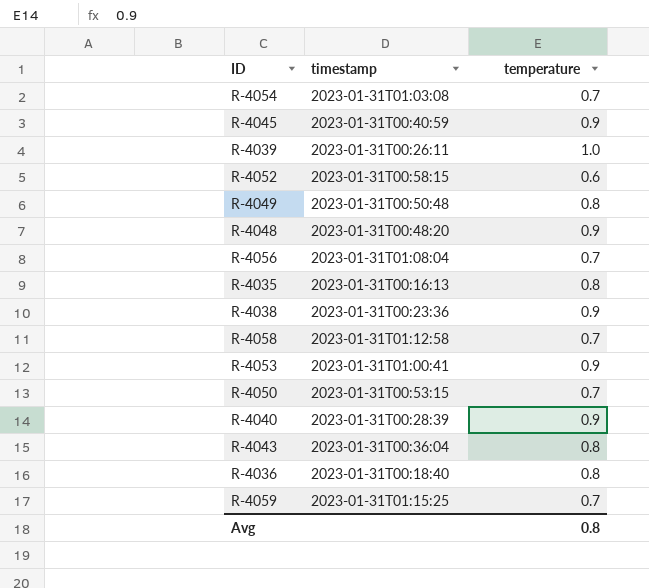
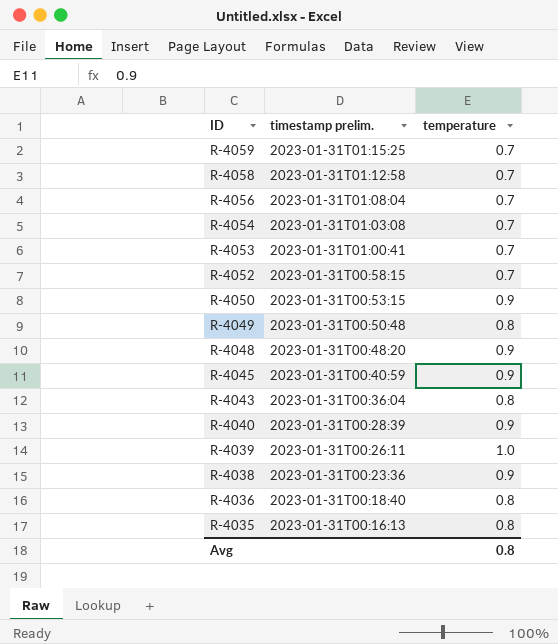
row order: none -> ID descending
column name: timestamp -> timestamp prelim.
R-4053 | temperature: 0.9 -> 0.7
R-4052 | temperature: 0.6 -> 0.7
R-4050 | temperature: 0.7 -> 0.9

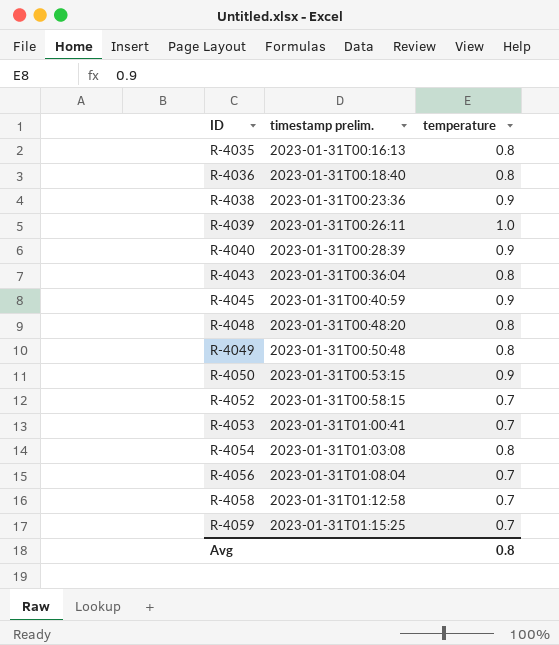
row order: ID descending -> ID ascending
R-4048 | temperature: 0.9 -> 0.8
R-4054 | temperature: 0.7 -> 0.8

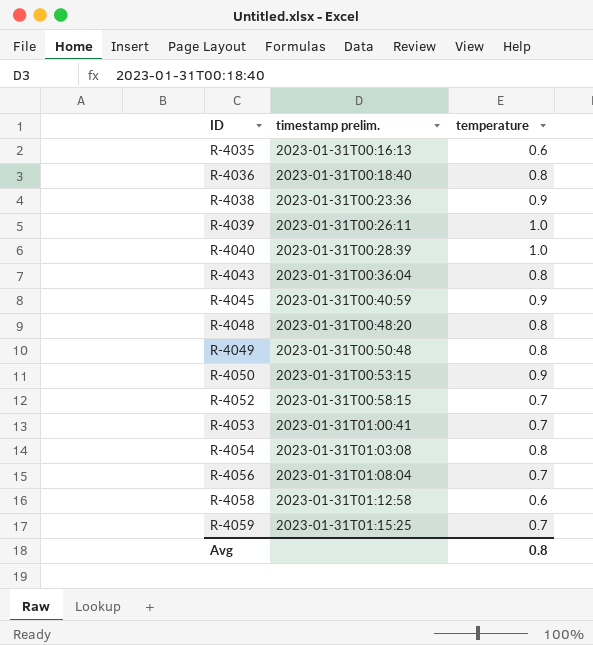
R-4035 | temperature: 0.8 -> 0.6
R-4040 | temperature: 0.9 -> 1.0
R-4058 | temperature: 0.7 -> 0.6

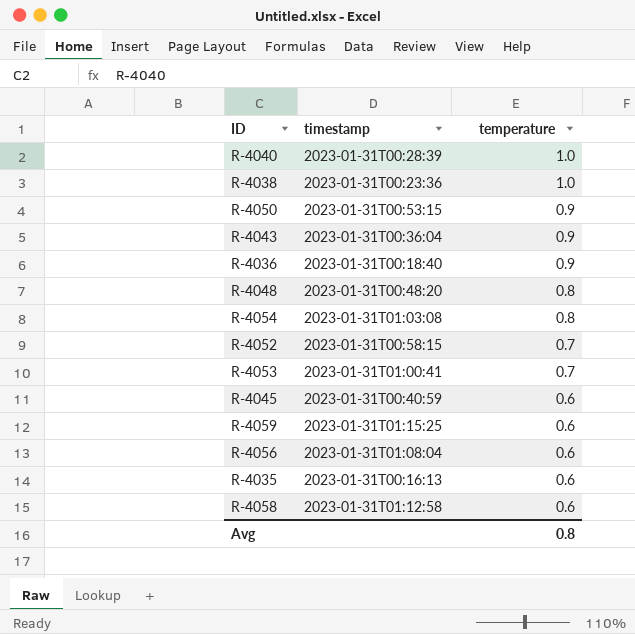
row order: ID ascending -> temperature descending
column name: timestamp prelim. -> timestamp
row R-4039: 2023-01-31T00:26:11 | 1.0 -> none
row R-4049: 2023-01-31T00:50:48 | 0.8 -> none
R-4038 | temperature: 0.9 -> 1.0
R-4043 | temperature: 0.8 -> 0.9
R-4036 | temperature: 0.8 -> 0.9
R-4045 | temperature: 0.9 -> 0.6
R-4059 | temperature: 0.7 -> 0.6
R-4056 | temperature: 0.7 -> 0.6

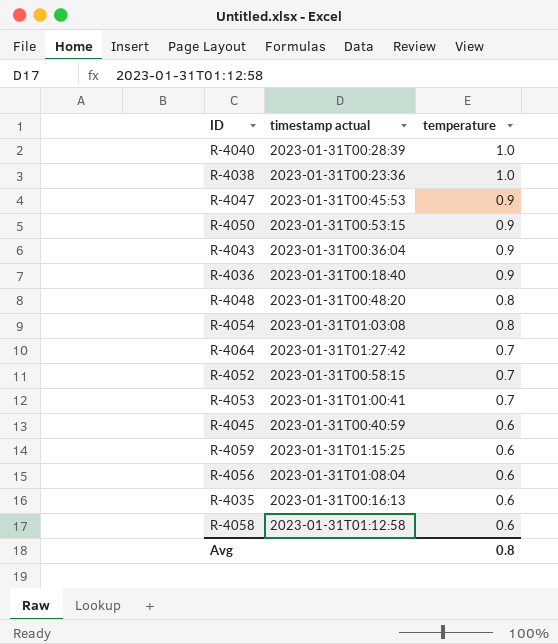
column name: timestamp -> timestamp actual
row R-4047: none -> 2023-01-31T00:45:53 | 0.9
row R-4064: none -> 2023-01-31T01:27:42 | 0.7

